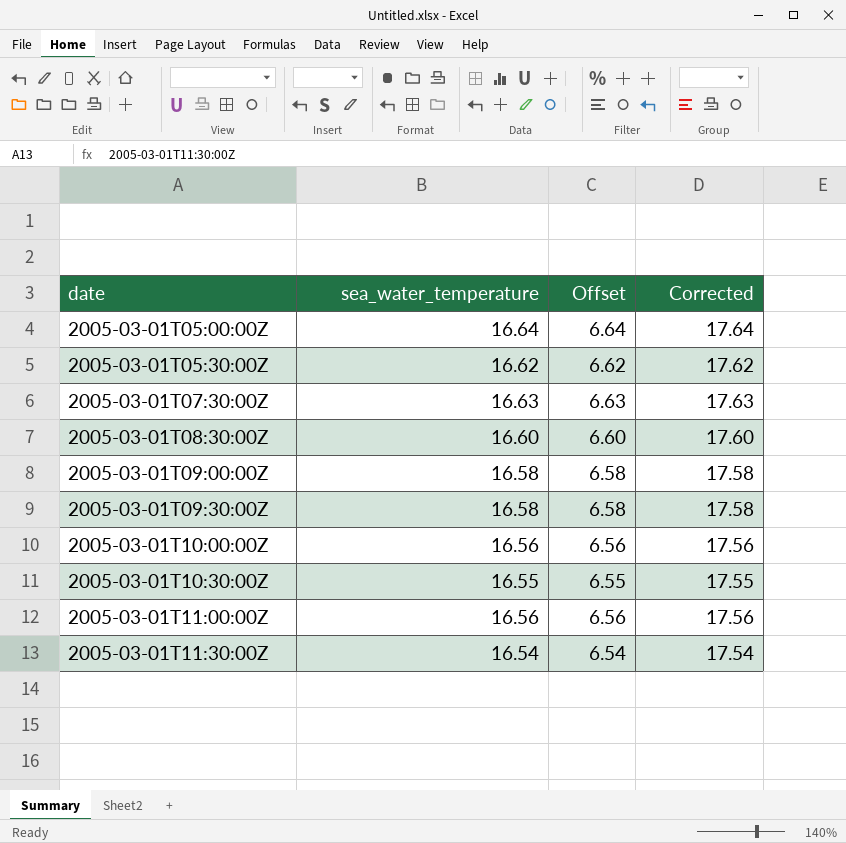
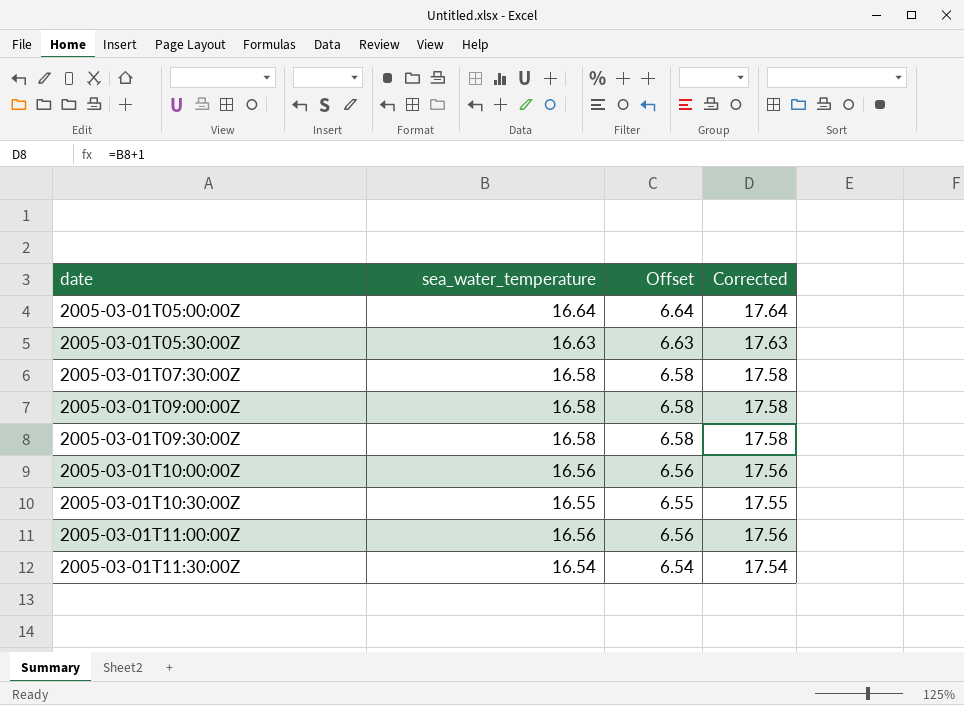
row 2005-03-01T08:30:00Z: 16.60 | 6.60 | 17.60 -> none
2005-03-01T05:30:00Z | sea_water_temperature: 16.62 -> 16.63
2005-03-01T05:30:00Z | Offset: 6.62 -> 6.63
2005-03-01T05:30:00Z | Corrected: 17.62 -> 17.63
2005-03-01T07:30:00Z | sea_water_temperature: 16.63 -> 16.58
2005-03-01T07:30:00Z | Offset: 6.63 -> 6.58
2005-03-01T07:30:00Z | Corrected: 17.63 -> 17.58

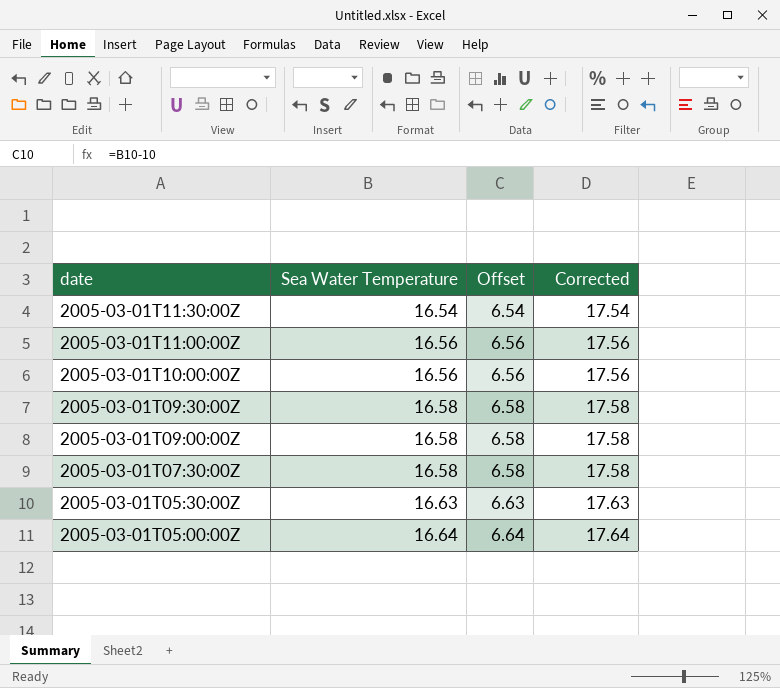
row order: date ascending -> date descending
column name: sea_water_temperature -> Sea Water Temperature
row 2005-03-01T10:30:00Z: 16.55 | 6.55 | 17.55 -> none

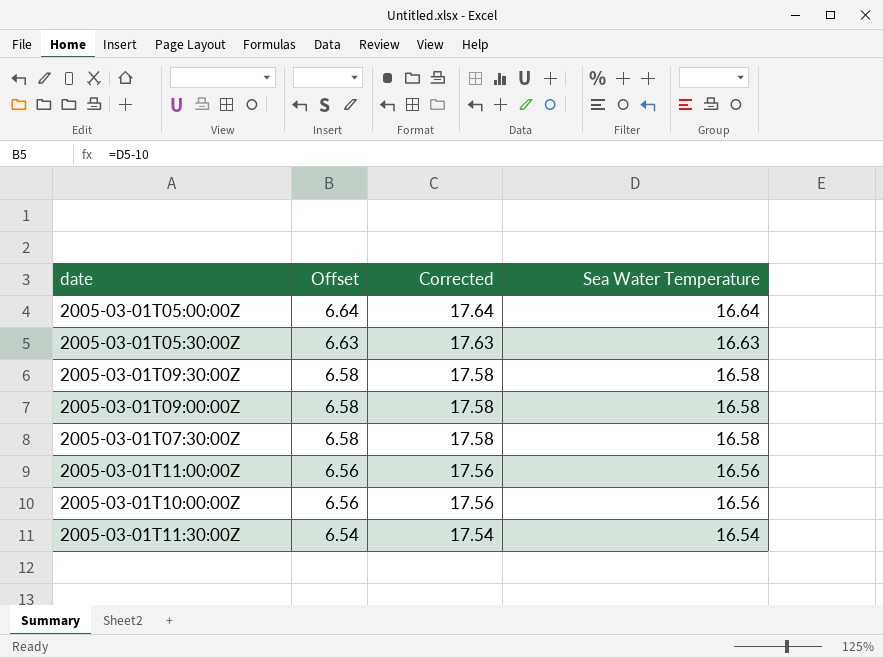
row order: date descending -> Offset descending
column Sea Water Temperature | position: 2 -> 4

